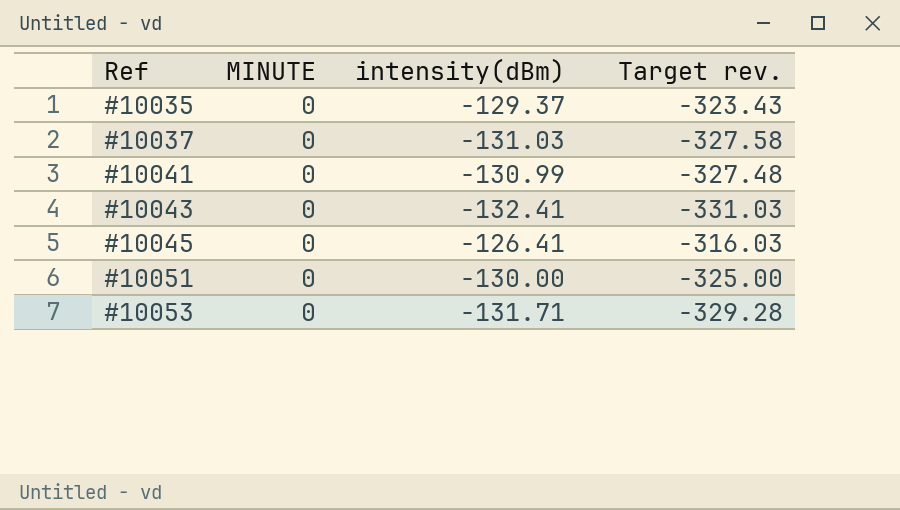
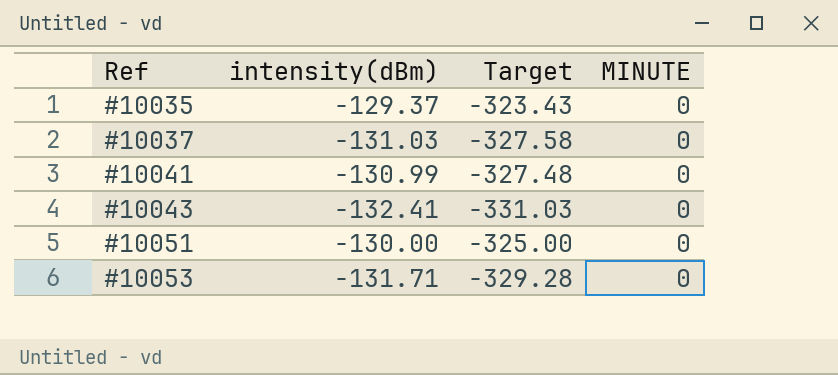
column name: Target rev. -> Target
column MINUTE | position: 2 -> 4
row #10045: 0 | -126.41 | -316.03 -> none

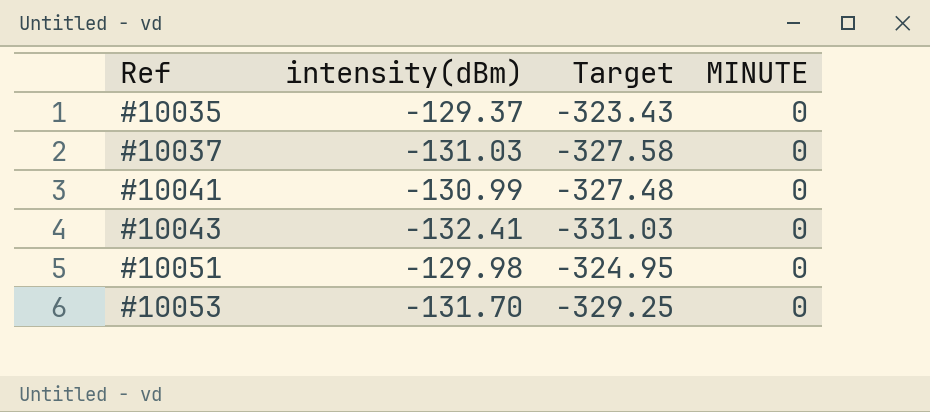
#10051 | intensity(dBm): -130.00 -> -129.98
#10051 | Target: -325.00 -> -324.95
#10053 | intensity(dBm): -131.71 -> -131.70
#10053 | Target: -329.28 -> -329.25

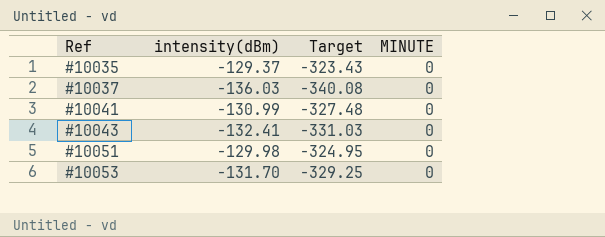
#10037 | intensity(dBm): -131.03 -> -136.03
#10037 | Target: -327.58 -> -340.08

